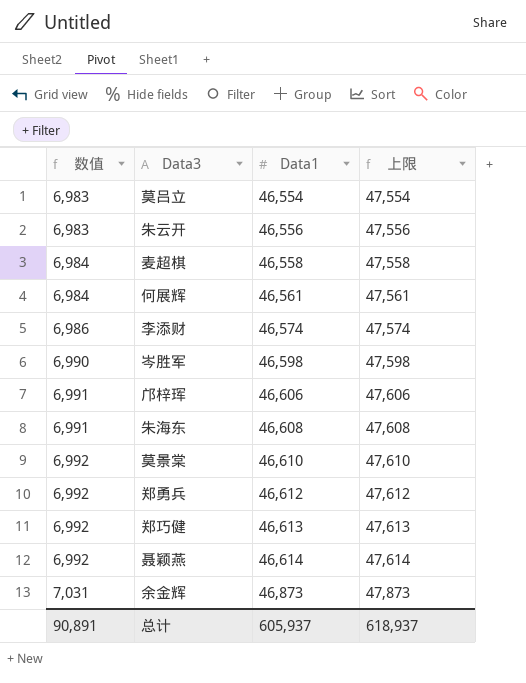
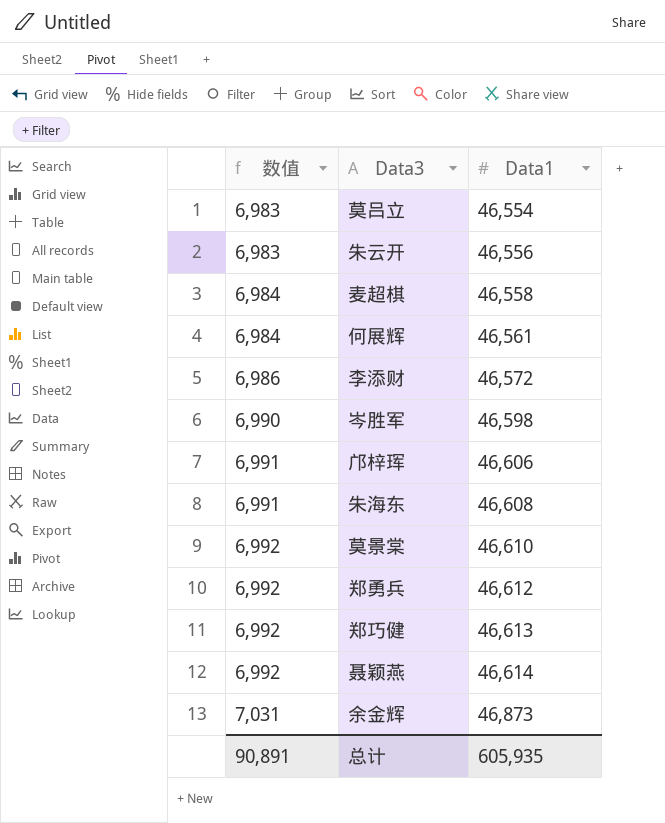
column 上限 | formula: [Data1] + 1000 -> none
李添财 | Data1: 46,574 -> 46,572
总计 | Data1: 605,937 -> 605,935

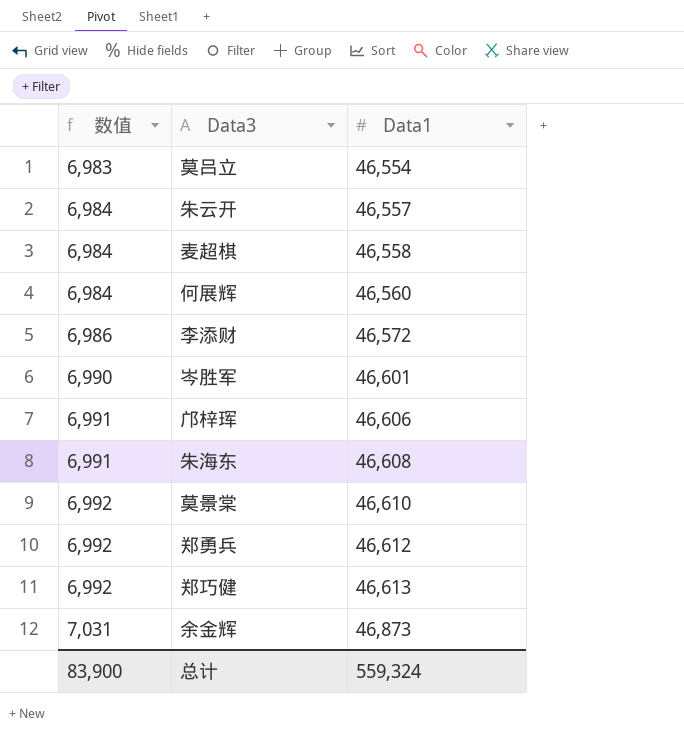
row 聂颖燕: 6,992 | 46,614 -> none
朱云开 | 数值: 6,983 -> 6,984
朱云开 | Data1: 46,556 -> 46,557
何展辉 | Data1: 46,561 -> 46,560
岑胜军 | Data1: 46,598 -> 46,601
总计 | 数值: 90,891 -> 83,900
总计 | Data1: 605,935 -> 559,324

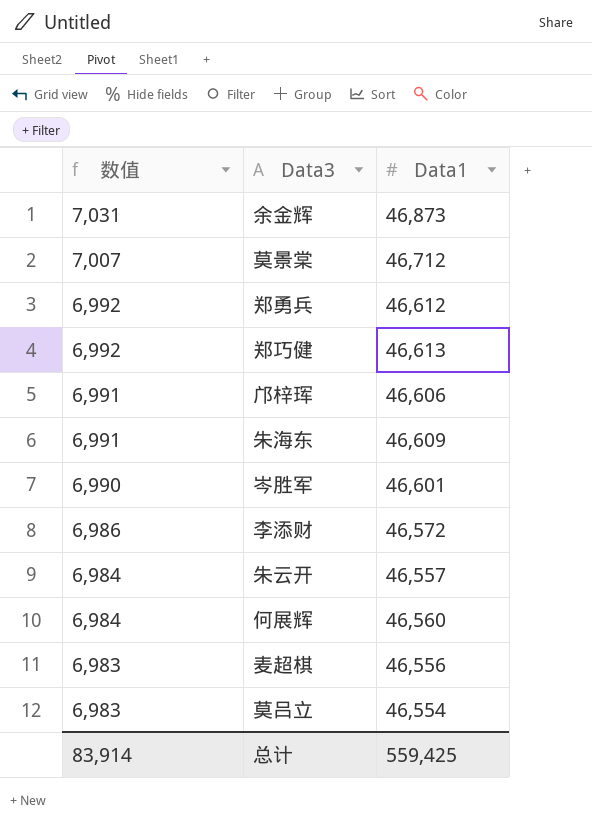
row order: 数值 ascending -> 数值 descending
莫景棠 | 数值: 6,992 -> 7,007
莫景棠 | Data1: 46,610 -> 46,712
朱海东 | Data1: 46,608 -> 46,609
麦超棋 | 数值: 6,984 -> 6,983
麦超棋 | Data1: 46,558 -> 46,556
总计 | 数值: 83,900 -> 83,914
总计 | Data1: 559,324 -> 559,425

